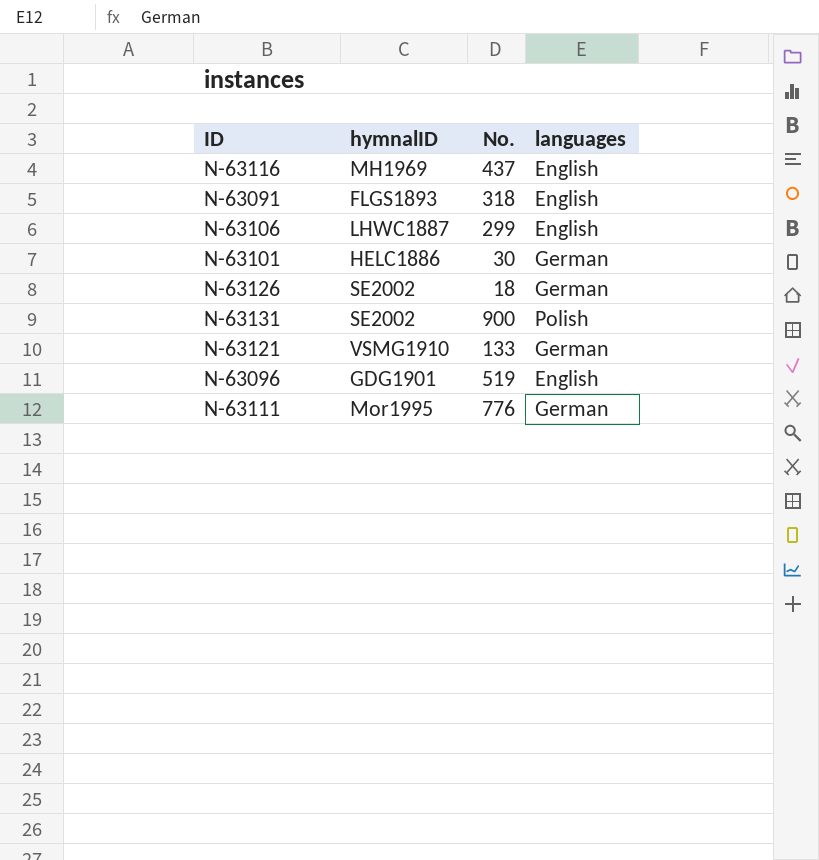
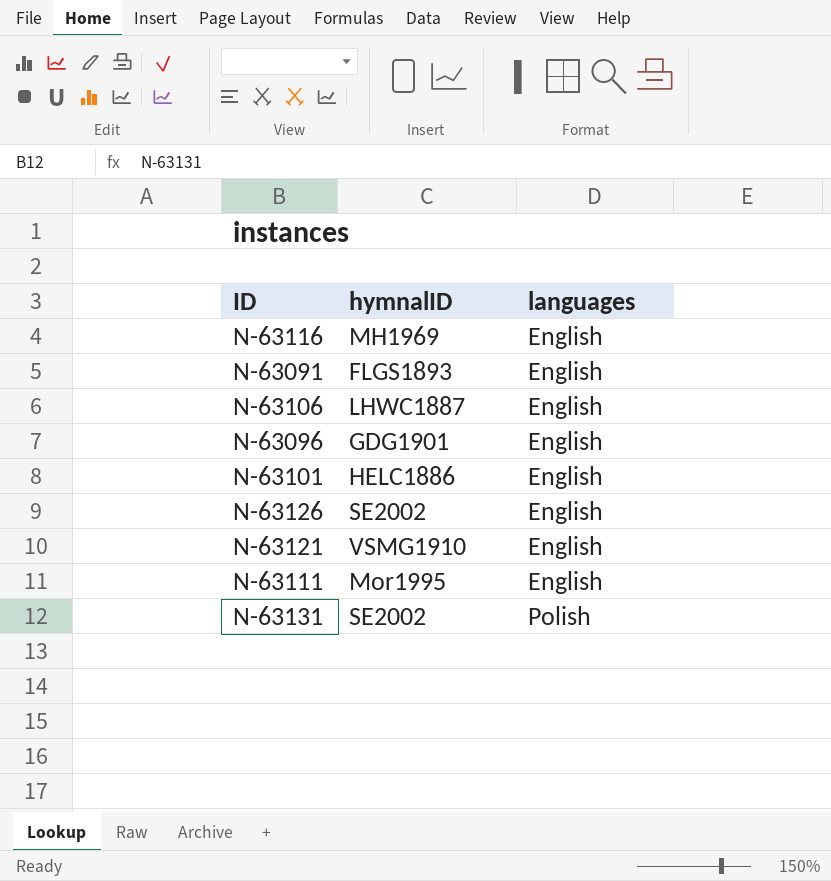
row order: none -> languages ascending
column No. | position: 3 -> none
N-63101 | languages: German -> English
N-63126 | languages: German -> English
N-63121 | languages: German -> English
N-63111 | languages: German -> English

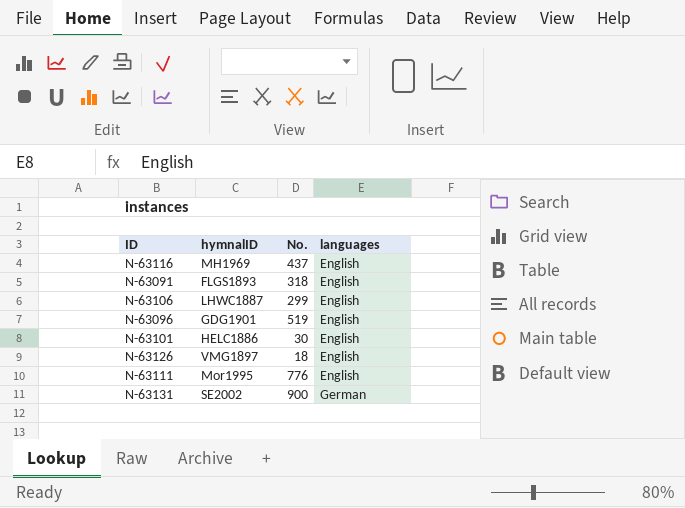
column No. | position: none -> 3
row N-63121: VSMG1910 | English -> none
N-63126 | hymnalID: SE2002 -> VMG1897
N-63131 | languages: Polish -> German

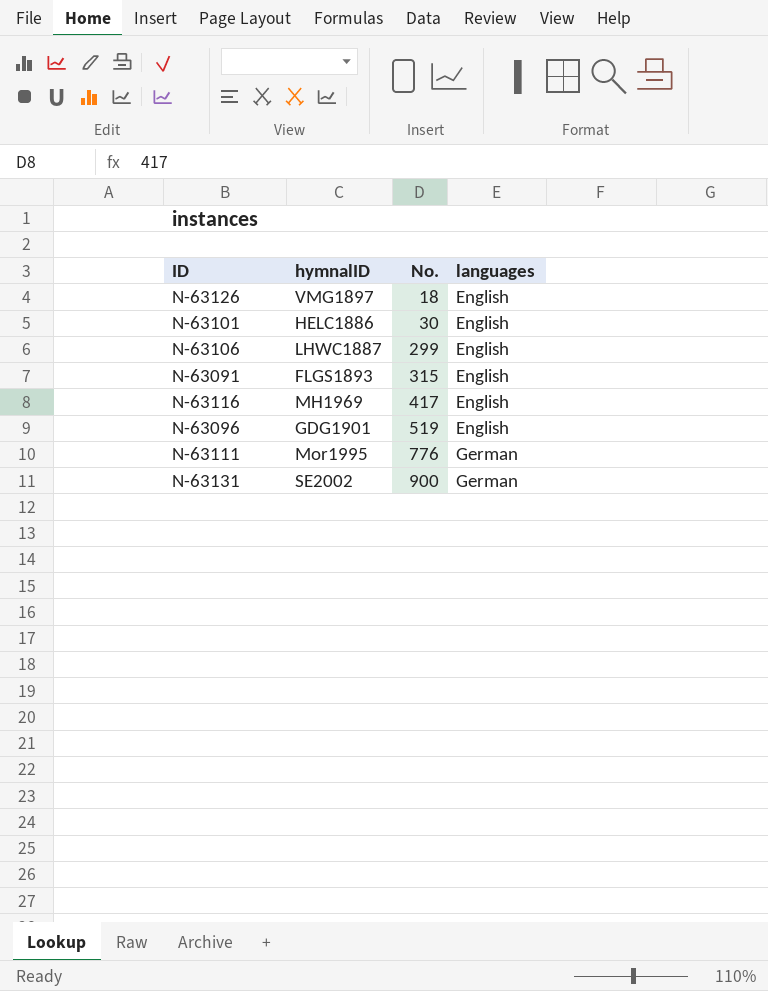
row order: languages ascending -> No. ascending
N-63091 | No.: 318 -> 315
N-63116 | No.: 437 -> 417
N-63111 | languages: English -> German

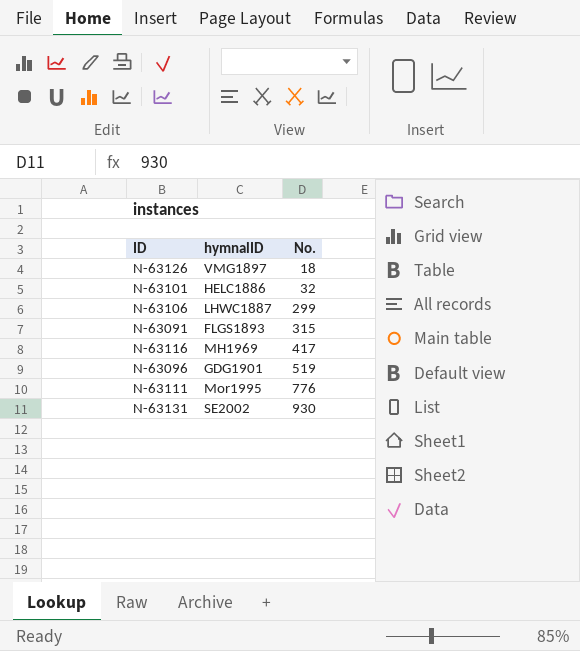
column languages | position: 4 -> none
N-63101 | No.: 30 -> 32
N-63131 | No.: 900 -> 930

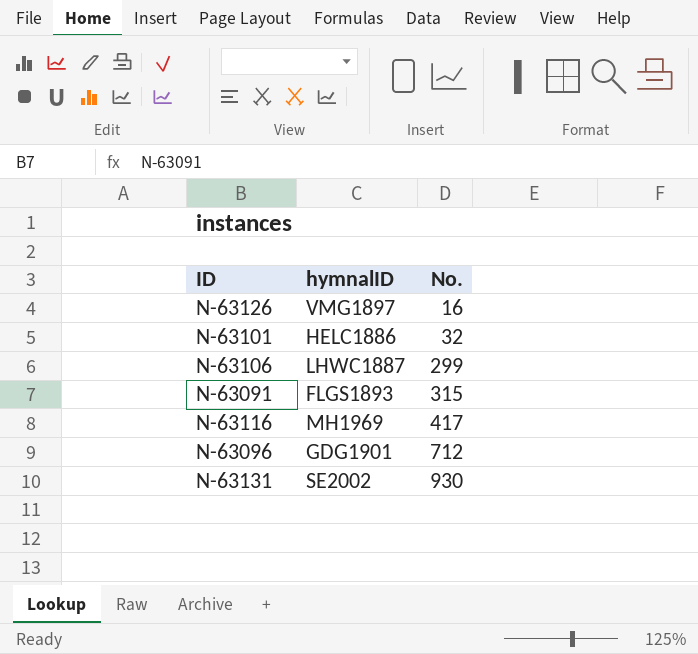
row N-63111: Mor1995 | 776 -> none
N-63126 | No.: 18 -> 16
N-63096 | No.: 519 -> 712

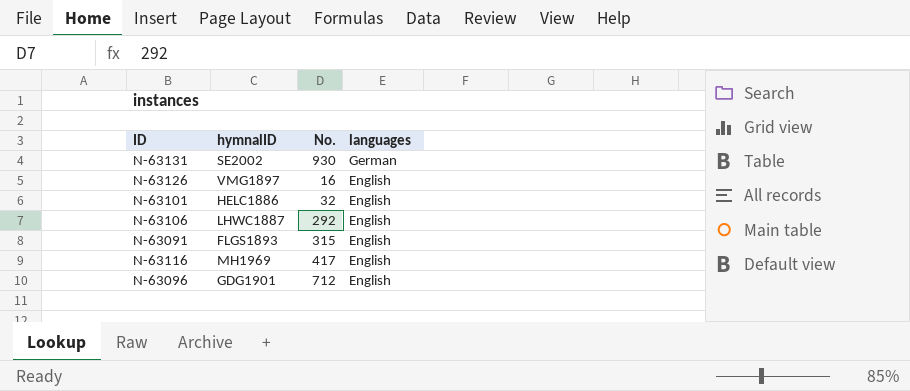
row order: No. ascending -> languages descending
column languages | position: none -> 4
N-63106 | No.: 299 -> 292

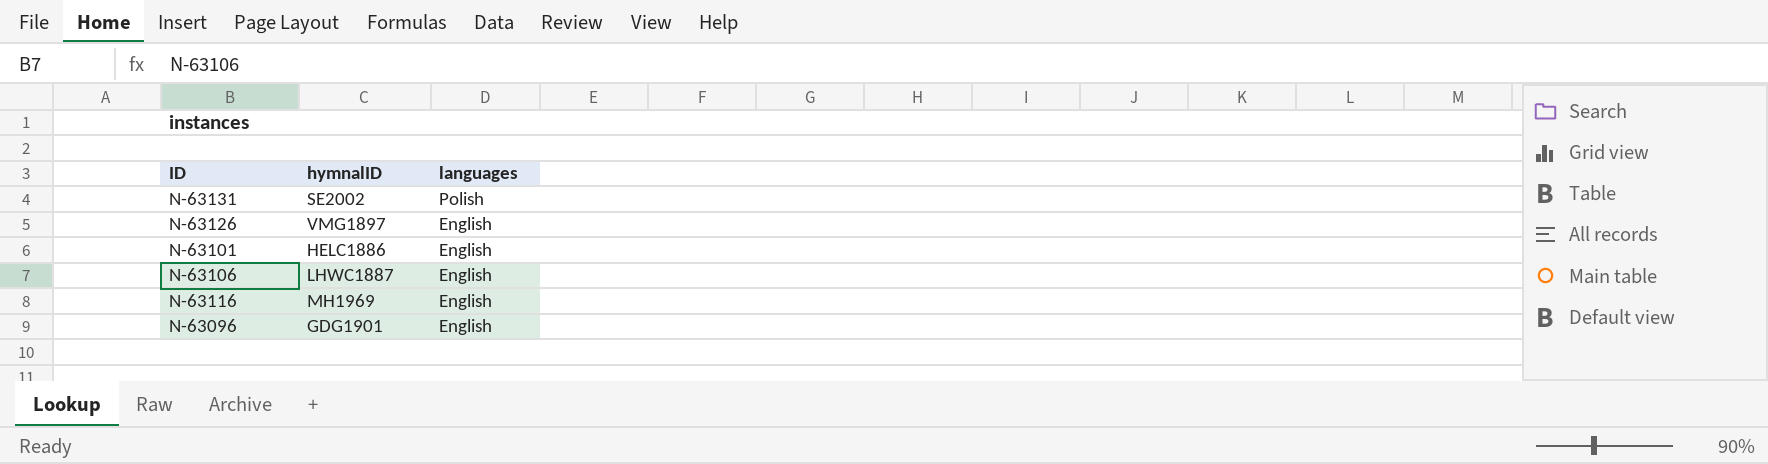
column No. | position: 3 -> none
row N-63091: FLGS1893 | 315 | English -> none
N-63131 | languages: German -> Polish

